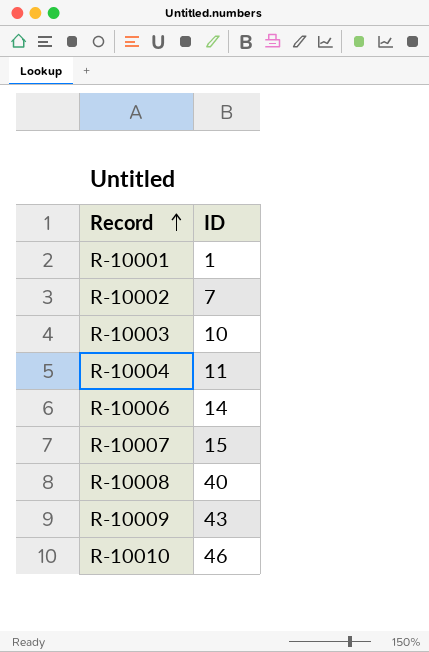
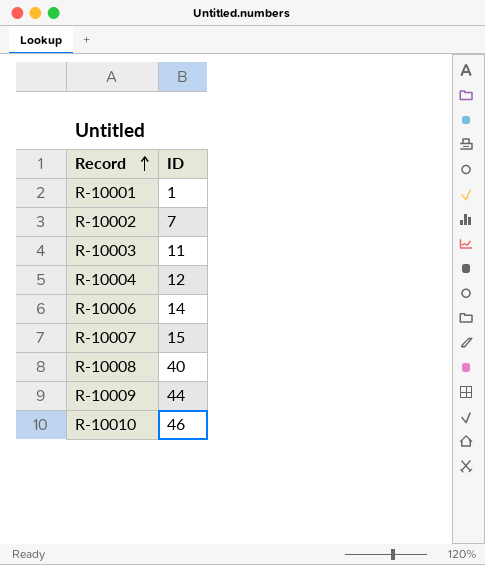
R-10003 | ID: 10 -> 11
R-10004 | ID: 11 -> 12
R-10009 | ID: 43 -> 44

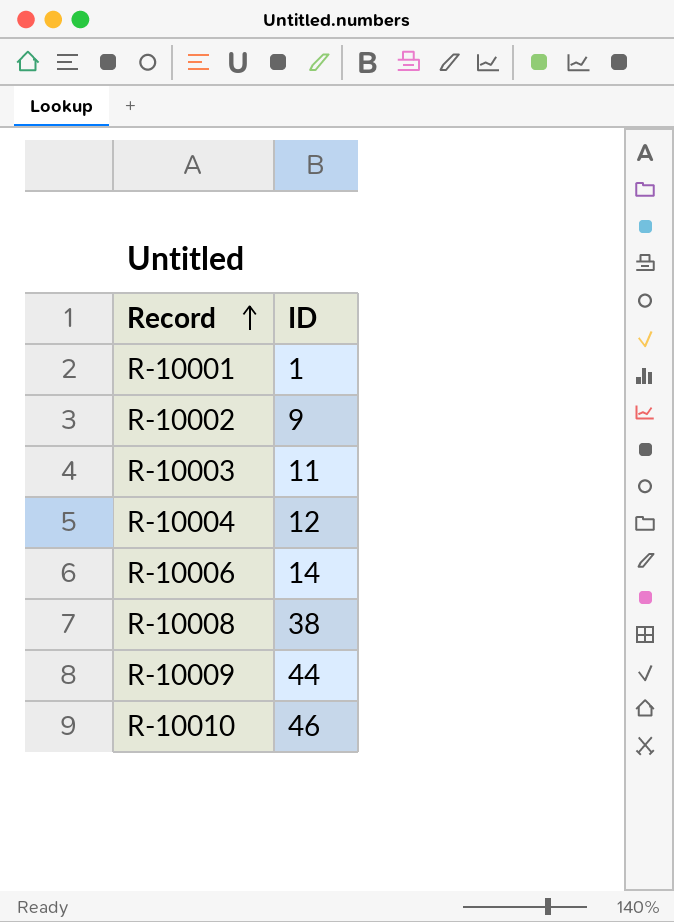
row R-10007: 15 -> none
R-10002 | ID: 7 -> 9
R-10008 | ID: 40 -> 38

